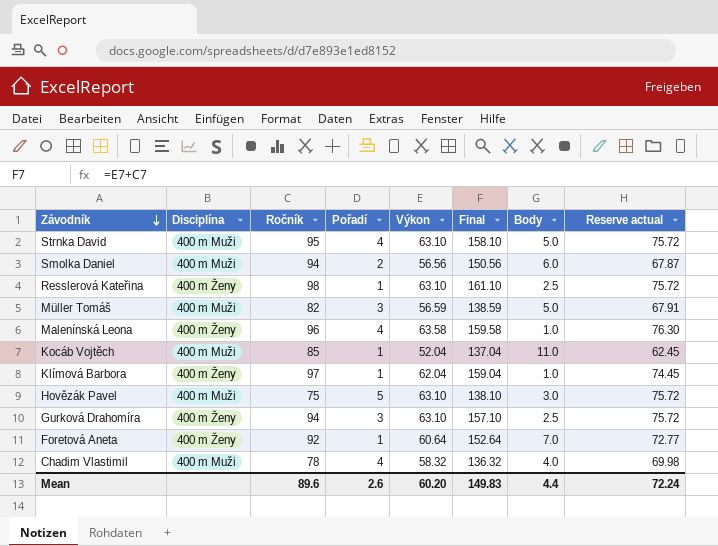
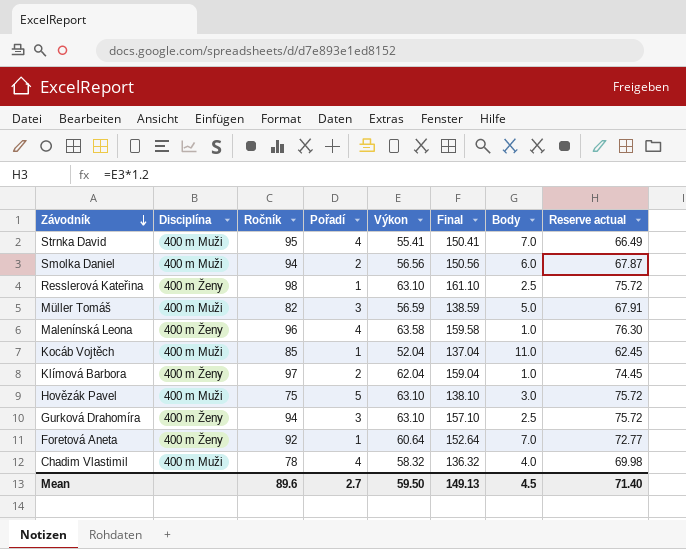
Strnka David | Výkon: 63.10 -> 55.41
Strnka David | Final: 158.10 -> 150.41
Strnka David | Body: 5.0 -> 7.0
Strnka David | Reserve actual: 75.72 -> 66.49
Klímová Barbora | Pořadí: 1 -> 2
Mean | Pořadí: 2.6 -> 2.7
Mean | Výkon: 60.20 -> 59.50
Mean | Final: 149.83 -> 149.13
Mean | Body: 4.4 -> 4.5
Mean | Reserve actual: 72.24 -> 71.40

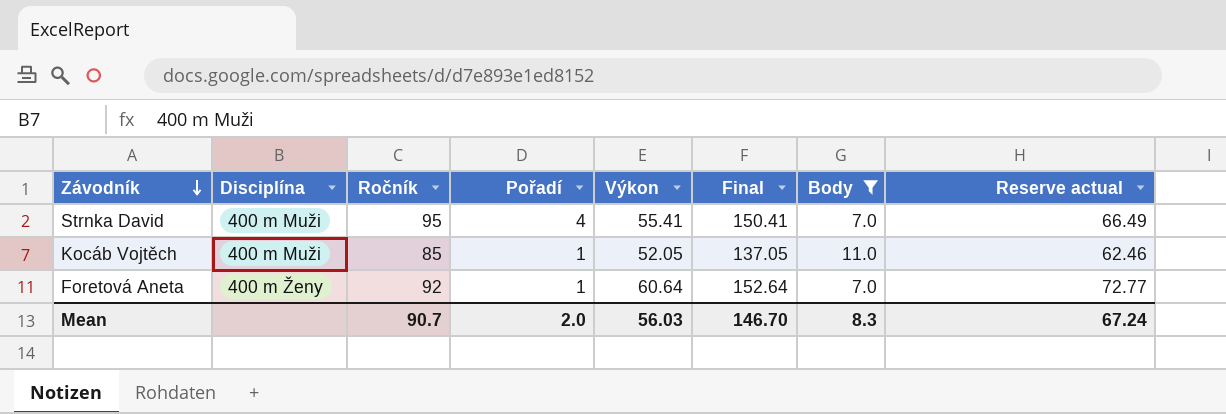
filter: none -> Body >= 7.0
Kocáb Vojtěch | Výkon: 52.04 -> 52.05
Kocáb Vojtěch | Final: 137.04 -> 137.05
Kocáb Vojtěch | Reserve actual: 62.45 -> 62.46
Mean | Ročník: 89.6 -> 90.7
Mean | Pořadí: 2.7 -> 2.0
Mean | Výkon: 59.50 -> 56.03
Mean | Final: 149.13 -> 146.70
Mean | Body: 4.5 -> 8.3
Mean | Reserve actual: 71.40 -> 67.24

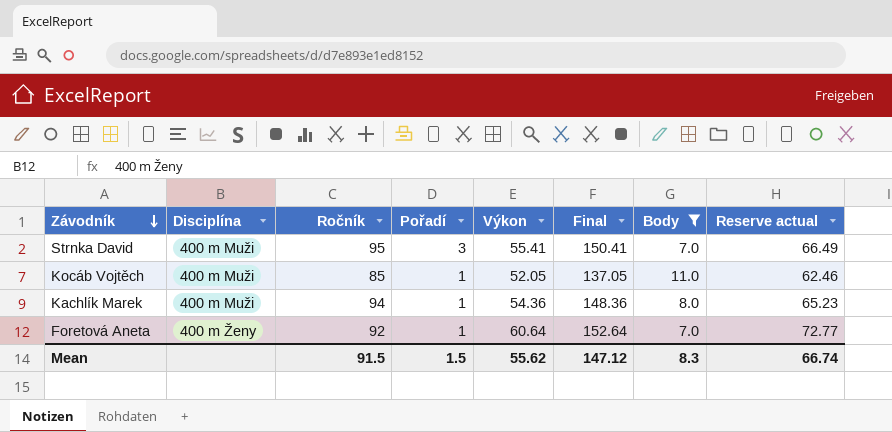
Strnka David | Pořadí: 4 -> 3
row Kachlík Marek: none -> 400 m Muži | 94 | 1 | 54.36 | 148.36 | 8.0 | 65.23
Mean | Ročník: 90.7 -> 91.5
Mean | Pořadí: 2.0 -> 1.5
Mean | Výkon: 56.03 -> 55.62
Mean | Final: 146.70 -> 147.12
Mean | Reserve actual: 67.24 -> 66.74

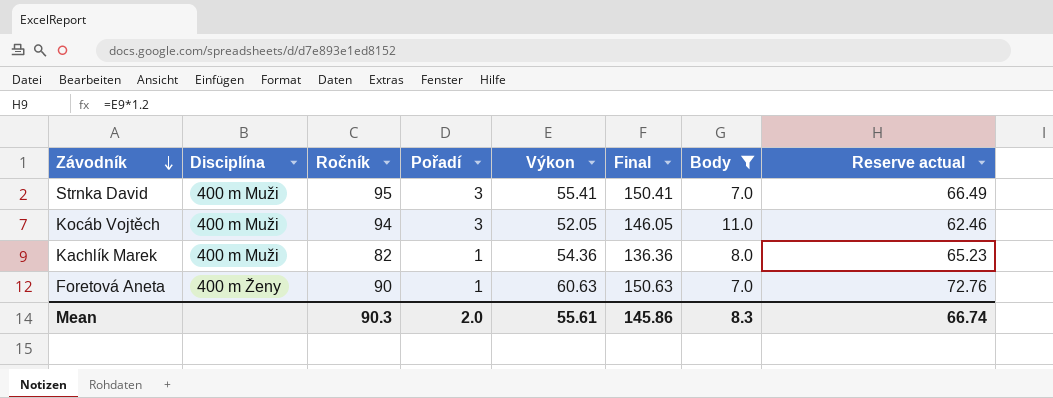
Kocáb Vojtěch | Ročník: 85 -> 94
Kocáb Vojtěch | Pořadí: 1 -> 3
Kocáb Vojtěch | Final: 137.05 -> 146.05
Kachlík Marek | Ročník: 94 -> 82
Kachlík Marek | Final: 148.36 -> 136.36
Foretová Aneta | Ročník: 92 -> 90
Foretová Aneta | Výkon: 60.64 -> 60.63
Foretová Aneta | Final: 152.64 -> 150.63
Foretová Aneta | Reserve actual: 72.77 -> 72.76
Mean | Ročník: 91.5 -> 90.3
Mean | Pořadí: 1.5 -> 2.0
Mean | Výkon: 55.62 -> 55.61
Mean | Final: 147.12 -> 145.86

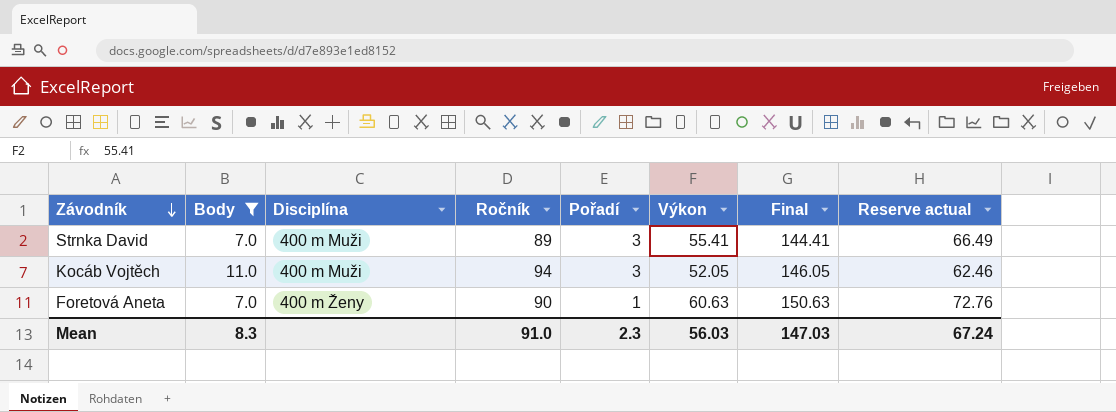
column Body | position: 7 -> 2
row Kachlík Marek: 400 m Muži | 82 | 1 | 54.36 | 136.36 | 8.0 | 65.23 -> none
Strnka David | Ročník: 95 -> 89
Strnka David | Final: 150.41 -> 144.41
Mean | Ročník: 90.3 -> 91.0
Mean | Pořadí: 2.0 -> 2.3
Mean | Výkon: 55.61 -> 56.03
Mean | Final: 145.86 -> 147.03
Mean | Reserve actual: 66.74 -> 67.24

